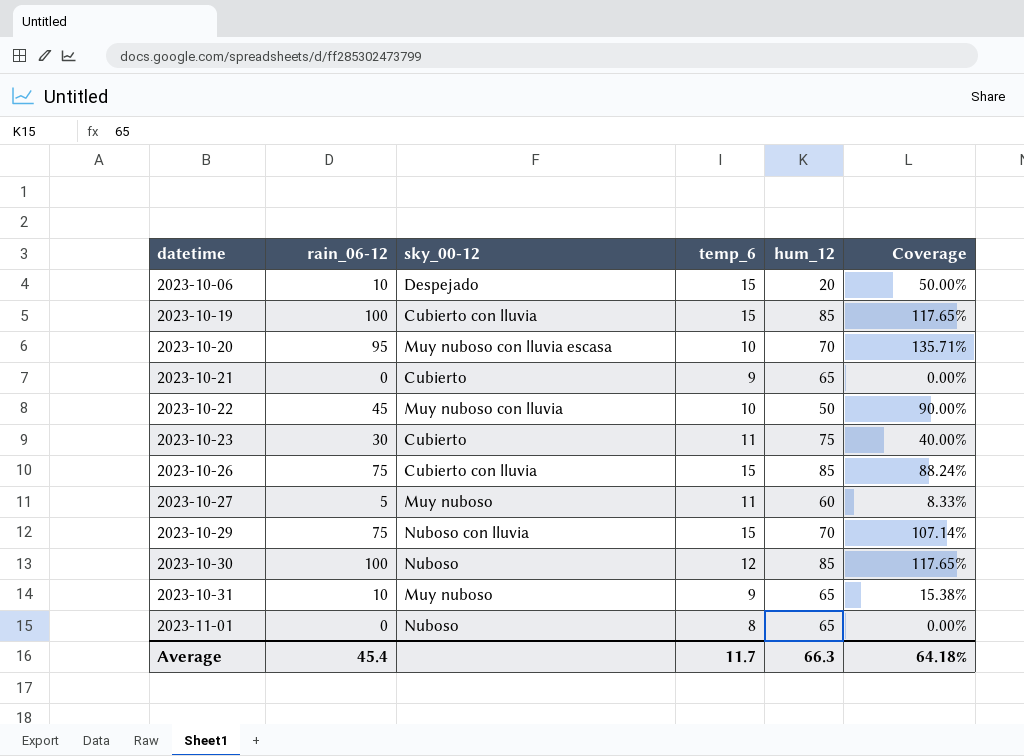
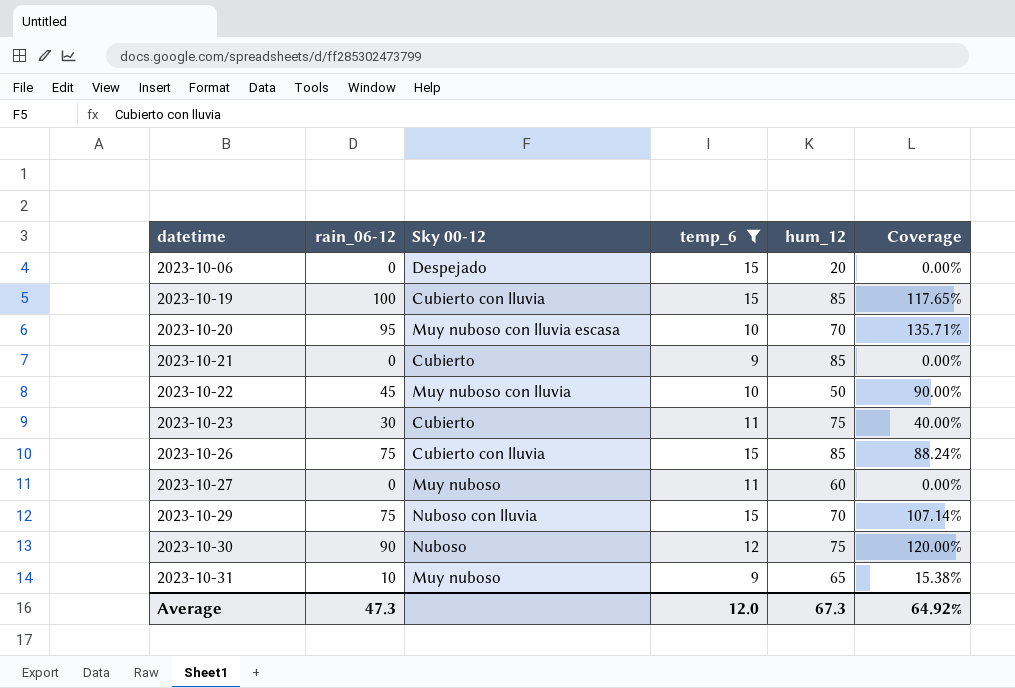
filter: none -> temp_6 != 8
column name: sky_00-12 -> Sky 00-12
2023-10-06 | rain_06-12: 10 -> 0
2023-10-06 | Coverage: 50.00% -> 0.00%
2023-10-21 | hum_12: 65 -> 85
2023-10-27 | rain_06-12: 5 -> 0
2023-10-27 | Coverage: 8.33% -> 0.00%
2023-10-30 | rain_06-12: 100 -> 90
2023-10-30 | hum_12: 85 -> 75
2023-10-30 | Coverage: 117.65% -> 120.00%
Average | rain_06-12: 45.4 -> 47.3
Average | temp_6: 11.7 -> 12.0
Average | hum_12: 66.3 -> 67.3
Average | Coverage: 64.18% -> 64.92%

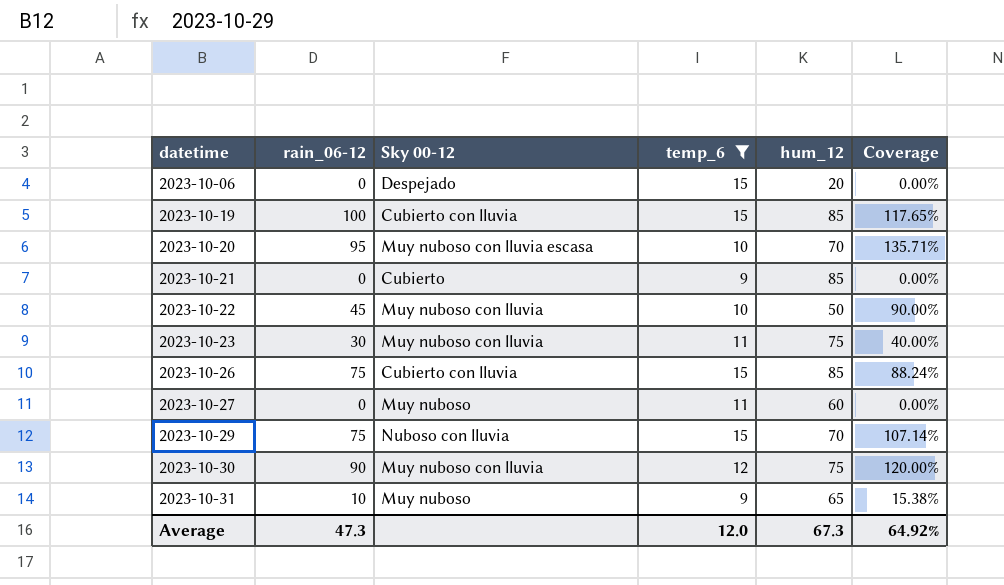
2023-10-23 | Sky 00-12: Cubierto -> Muy nuboso con lluvia
2023-10-30 | Sky 00-12: Nuboso -> Muy nuboso con lluvia

